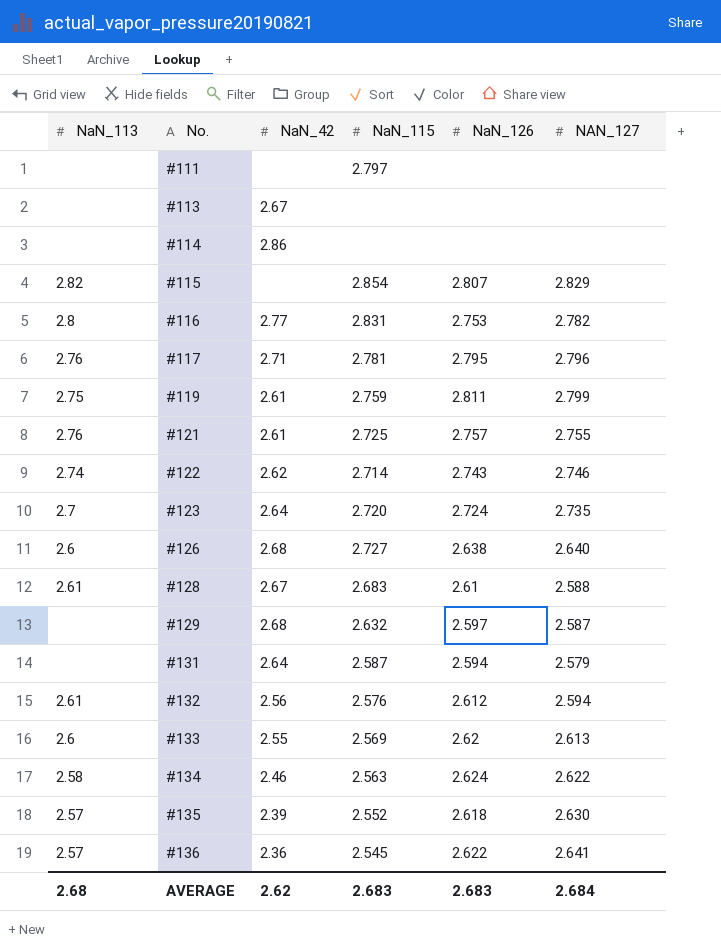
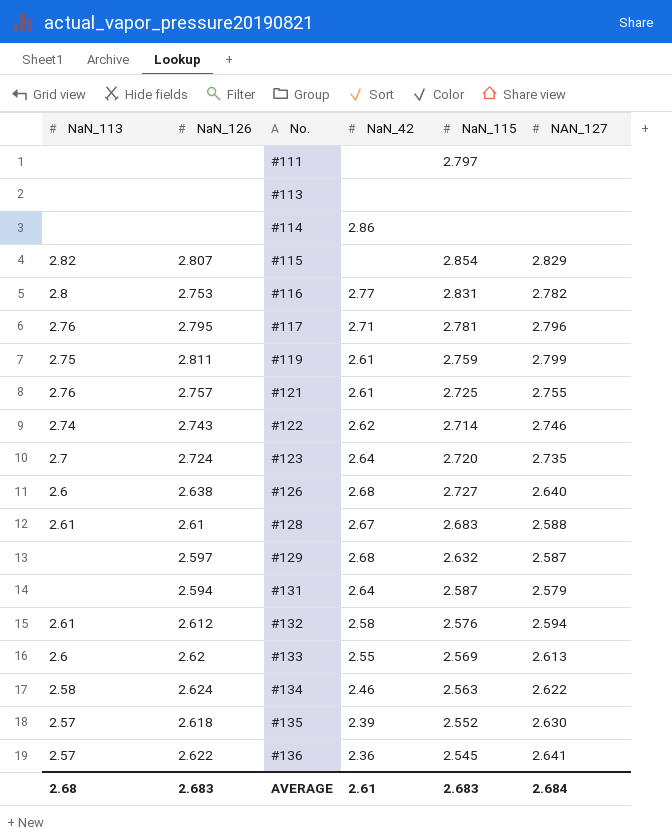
column NaN_126 | position: 5 -> 2
#113 | NaN_42: 2.67 -> none
#132 | NaN_42: 2.56 -> 2.58
AVERAGE | NaN_42: 2.62 -> 2.61

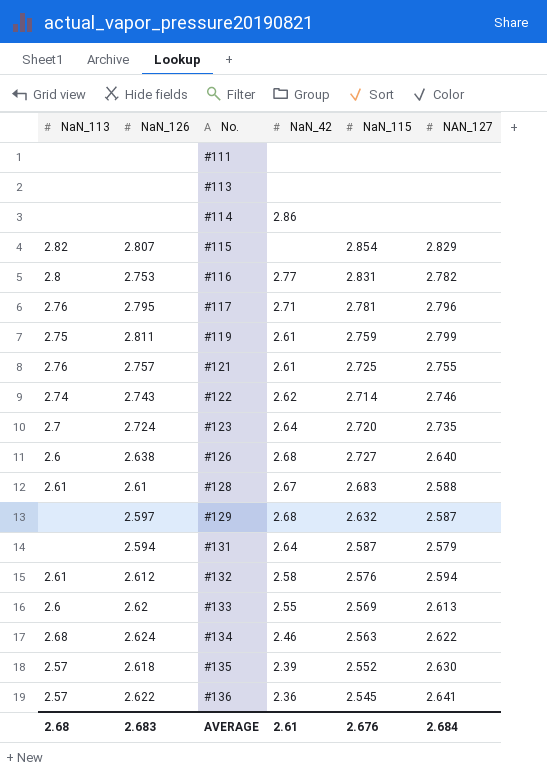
#111 | NaN_115: 2.797 -> none
#134 | NaN_113: 2.58 -> 2.68
AVERAGE | NaN_115: 2.683 -> 2.676

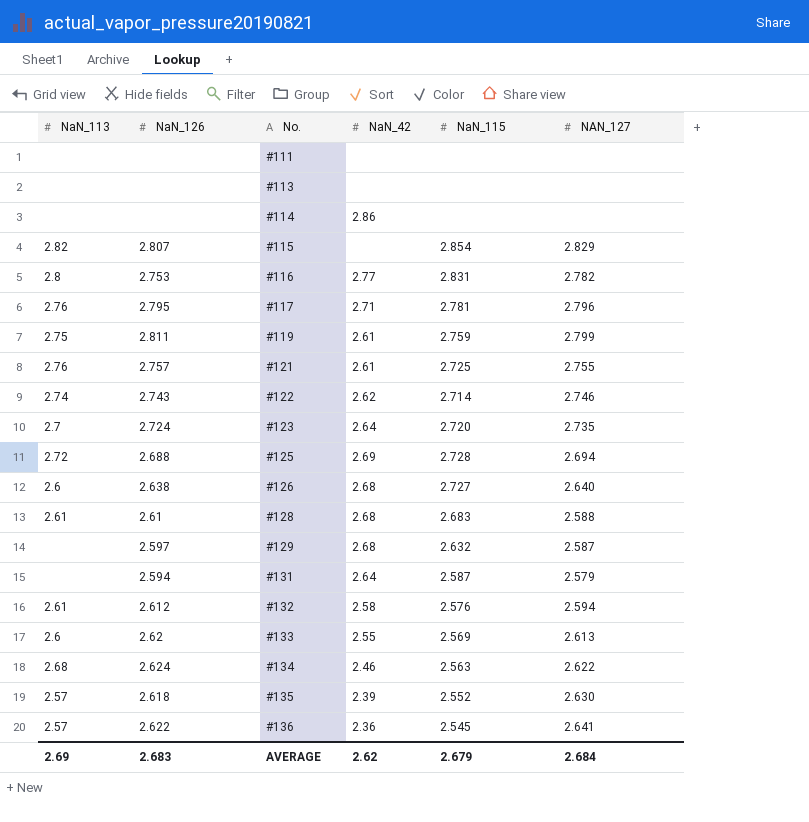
row #125: none -> 2.72 | 2.688 | 2.69 | 2.728 | 2.694
#128 | NaN_42: 2.67 -> 2.68
AVERAGE | NaN_113: 2.68 -> 2.69
AVERAGE | NaN_42: 2.61 -> 2.62
AVERAGE | NaN_115: 2.676 -> 2.679

